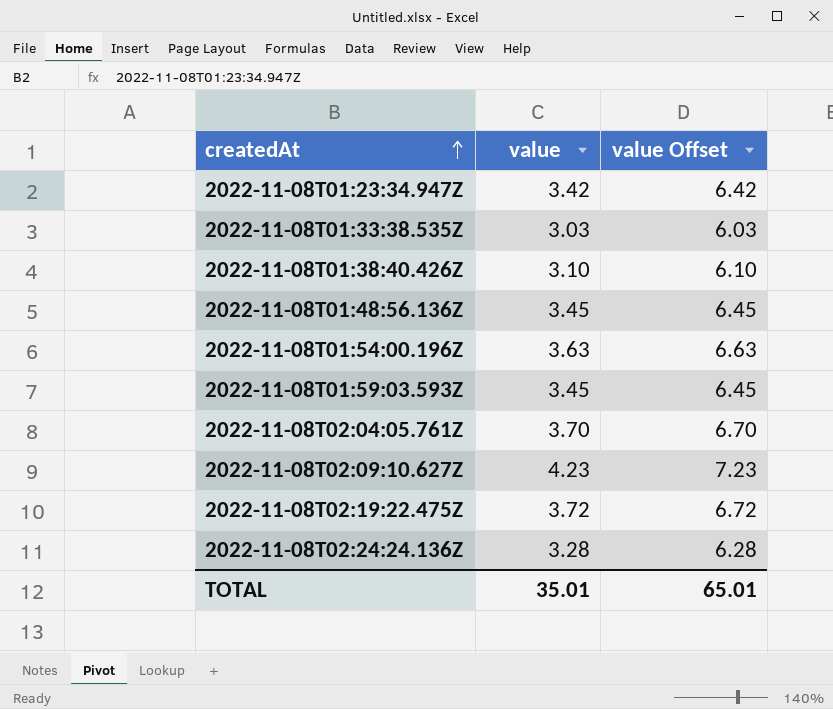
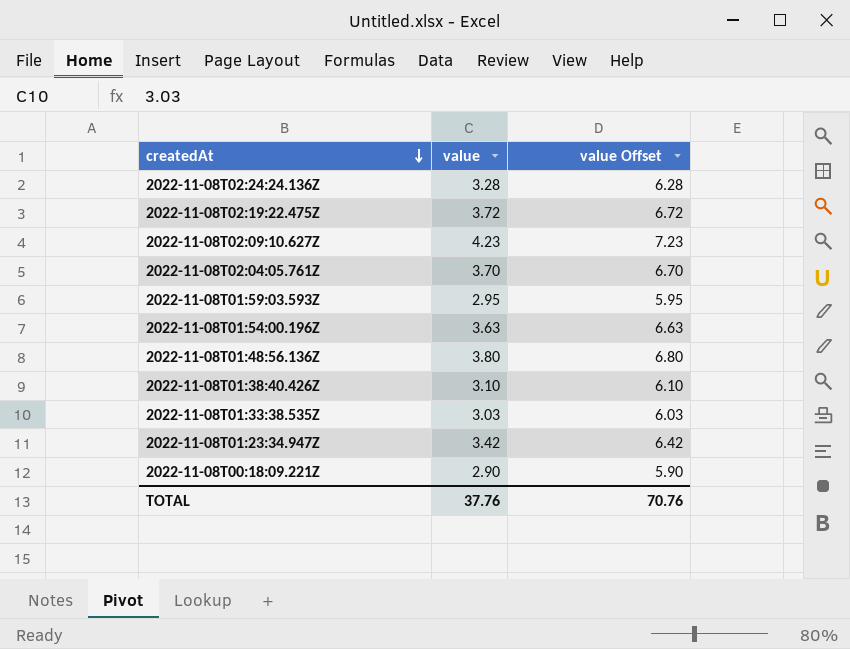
row order: createdAt ascending -> createdAt descending
2022-11-08T01:59:03.593Z | value: 3.45 -> 2.95
2022-11-08T01:59:03.593Z | value Offset: 6.45 -> 5.95
2022-11-08T01:48:56.136Z | value: 3.45 -> 3.80
2022-11-08T01:48:56.136Z | value Offset: 6.45 -> 6.80
row 2022-11-08T00:18:09.221Z: none -> 2.90 | 5.90
TOTAL | value: 35.01 -> 37.76
TOTAL | value Offset: 65.01 -> 70.76

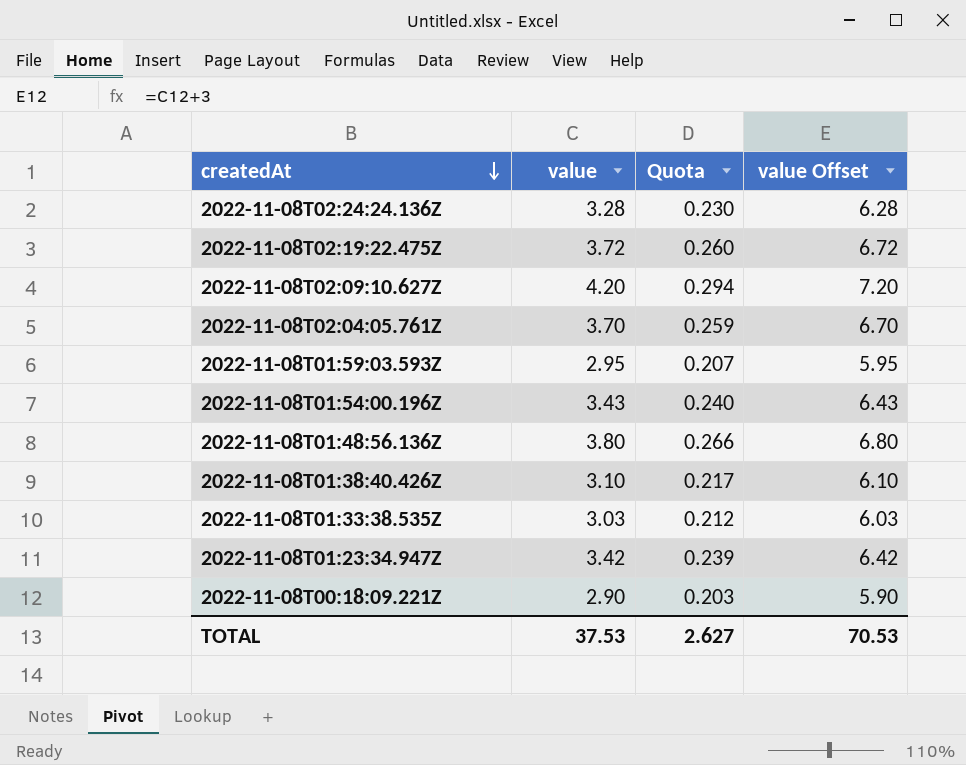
column Quota | formula: none -> [value] * 0.07
2022-11-08T02:09:10.627Z | value: 4.23 -> 4.20
2022-11-08T02:09:10.627Z | value Offset: 7.23 -> 7.20
2022-11-08T01:54:00.196Z | value: 3.63 -> 3.43
2022-11-08T01:54:00.196Z | value Offset: 6.63 -> 6.43
TOTAL | value: 37.76 -> 37.53
TOTAL | value Offset: 70.76 -> 70.53

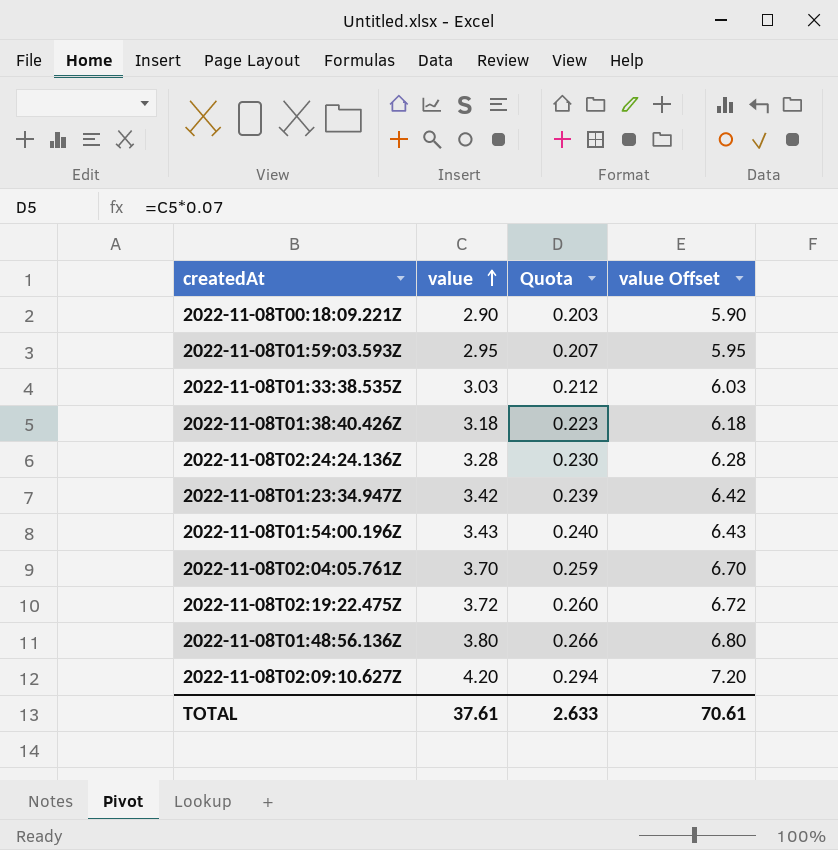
row order: createdAt descending -> value ascending
2022-11-08T01:38:40.426Z | value: 3.10 -> 3.18
2022-11-08T01:38:40.426Z | Quota: 0.217 -> 0.223
2022-11-08T01:38:40.426Z | value Offset: 6.10 -> 6.18
TOTAL | value: 37.53 -> 37.61
TOTAL | Quota: 2.627 -> 2.633
TOTAL | value Offset: 70.53 -> 70.61

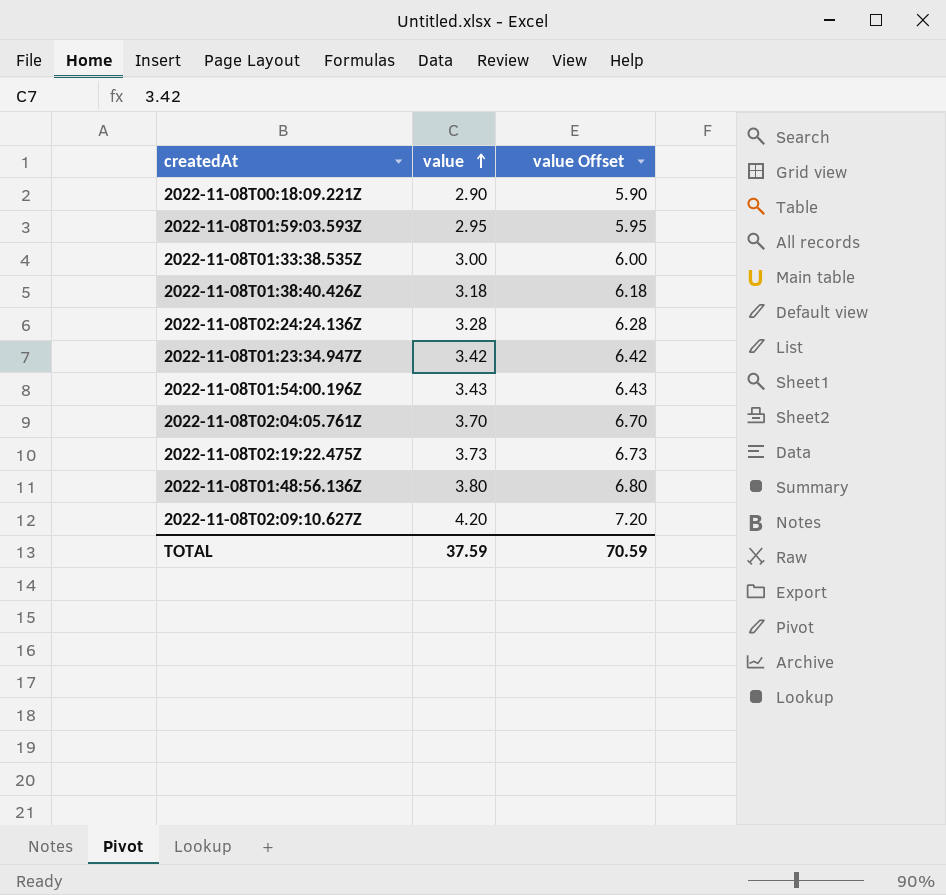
column Quota | formula: [value] * 0.07 -> none
2022-11-08T01:33:38.535Z | value: 3.03 -> 3.00
2022-11-08T01:33:38.535Z | value Offset: 6.03 -> 6.00
2022-11-08T02:19:22.475Z | value: 3.72 -> 3.73
2022-11-08T02:19:22.475Z | value Offset: 6.72 -> 6.73
TOTAL | value: 37.61 -> 37.59
TOTAL | value Offset: 70.61 -> 70.59

